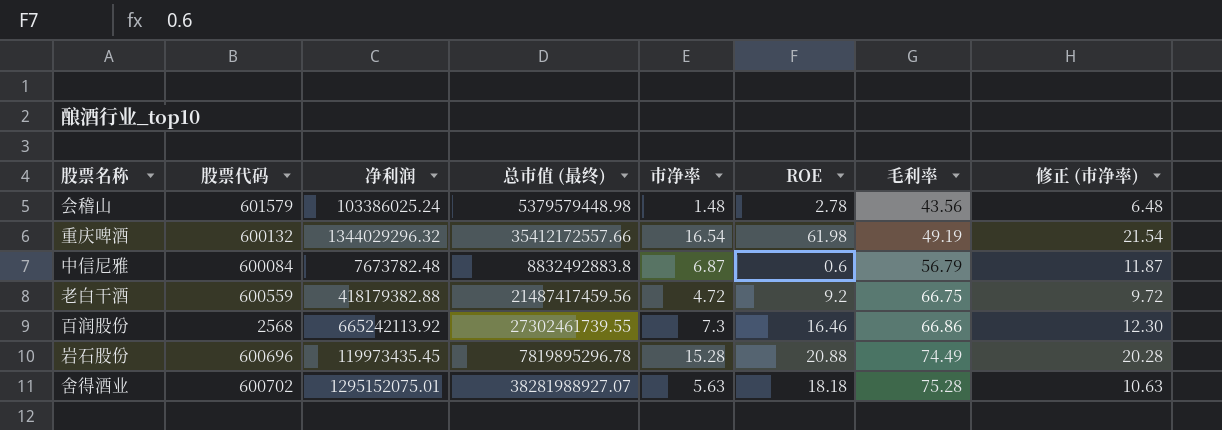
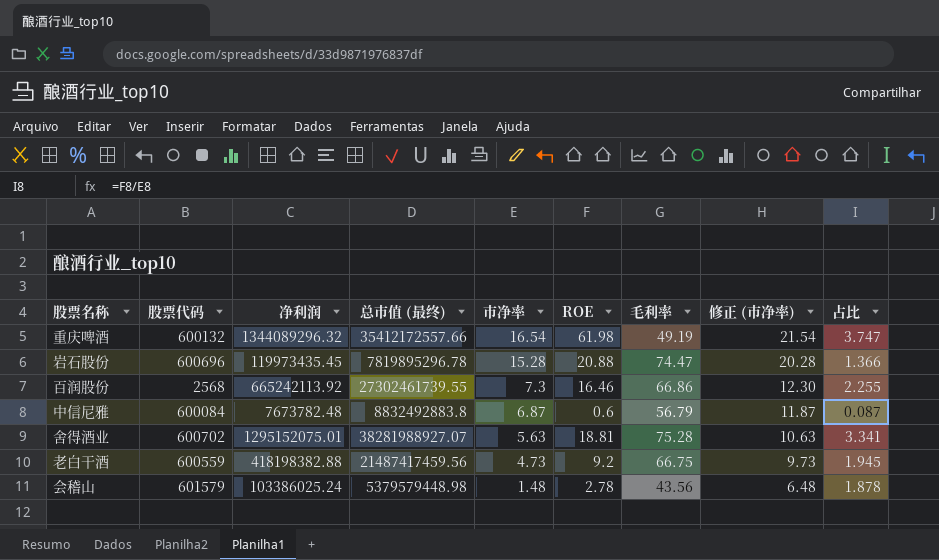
row order: 毛利率 ascending -> 市净率 descending
column 占比 | formula: none -> [ROE] / [市净率]
重庆啤酒 | 净利润: 1344029296.32 -> 1344089296.32
岩石股份 | 毛利率: 74.49 -> 74.47
舍得酒业 | ROE: 18.18 -> 18.81
老白干酒 | 净利润: 418179382.88 -> 418198382.88
老白干酒 | 市净率: 4.72 -> 4.73
老白干酒 | 修正 (市净率): 9.72 -> 9.73

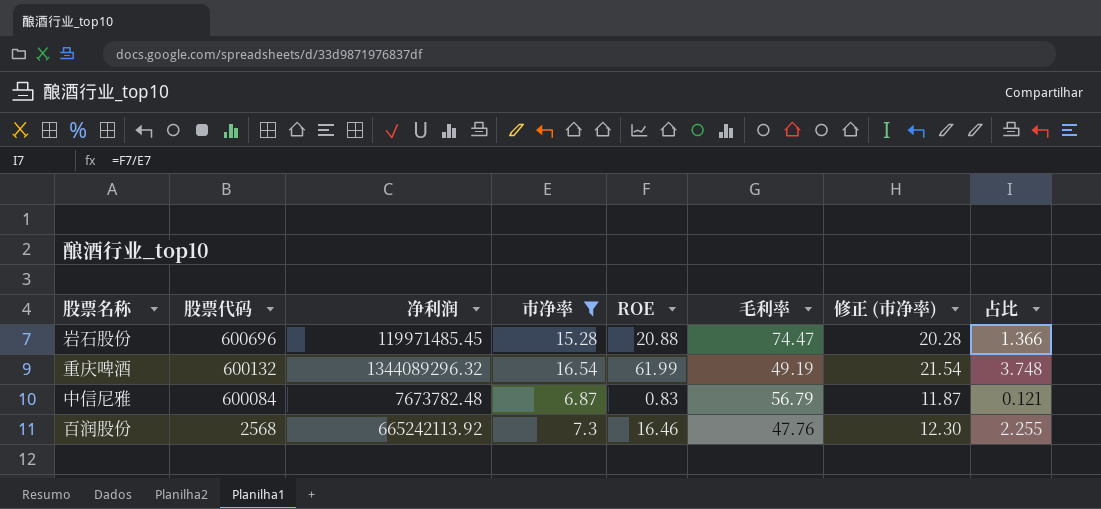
filter: none -> 市净率 >= 6.87
row order: 市净率 descending -> 股票代码 descending
column 总市值 (最终) | position: 4 -> none
岩石股份 | 净利润: 119973435.45 -> 119971485.45
重庆啤酒 | ROE: 61.98 -> 61.99
重庆啤酒 | 占比: 3.747 -> 3.748
中信尼雅 | ROE: 0.6 -> 0.83
中信尼雅 | 占比: 0.087 -> 0.121
百润股份 | 毛利率: 66.86 -> 47.76

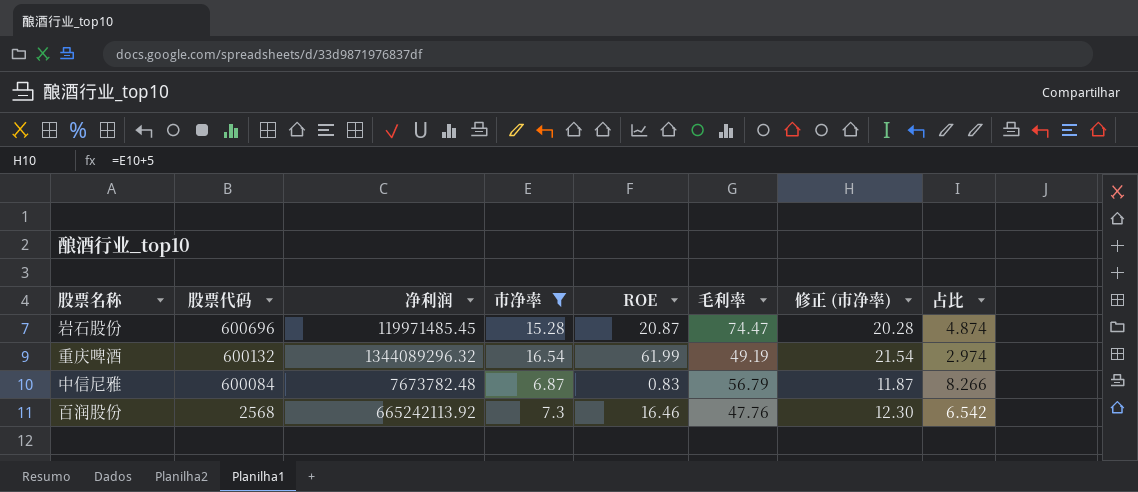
column 占比 | formula: [ROE] / [市净率] -> [毛利率] / [市净率]
岩石股份 | ROE: 20.88 -> 20.87

